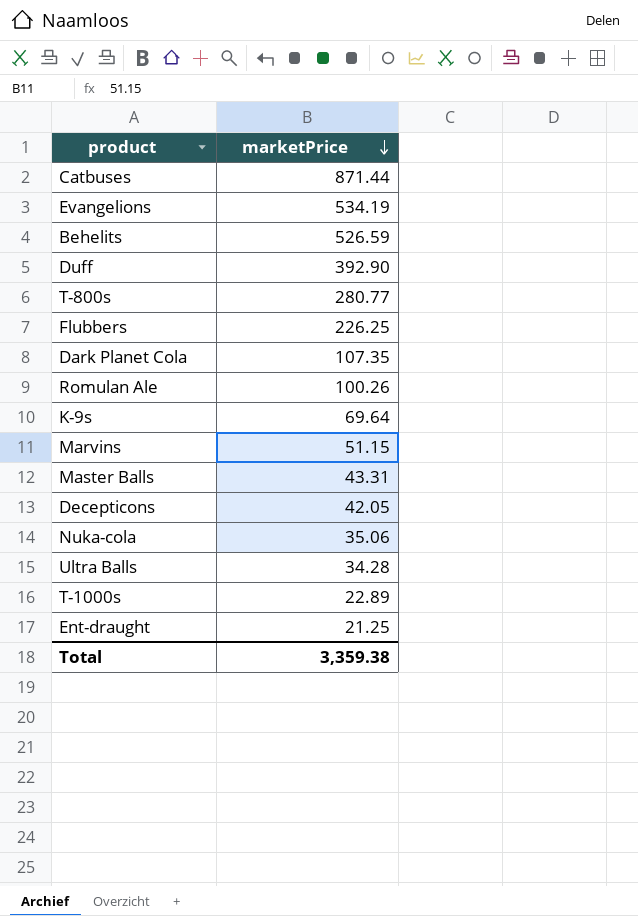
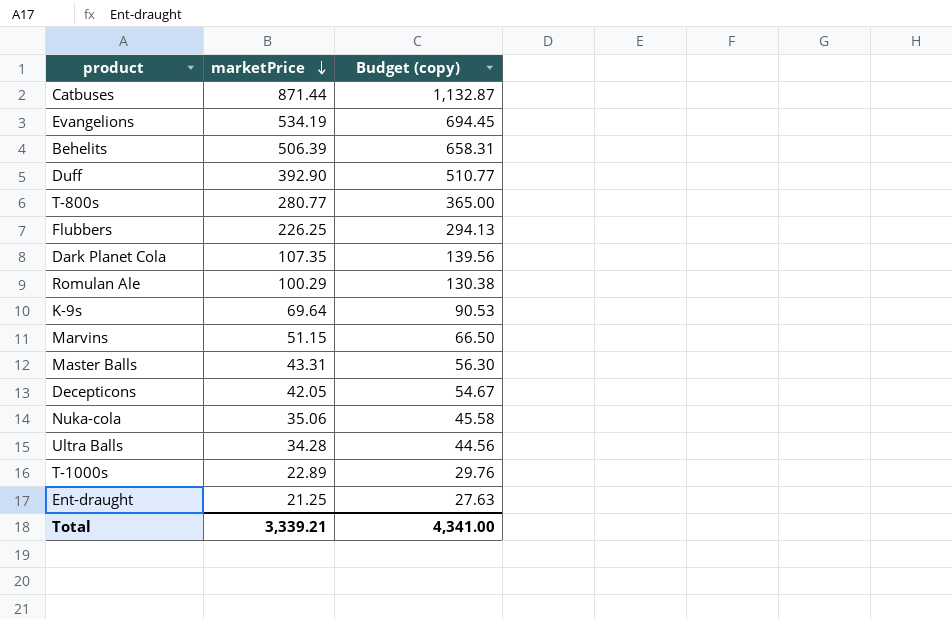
column Budget (copy) | formula: none -> [marketPrice] * 1.3
Behelits | marketPrice: 526.59 -> 506.39
Romulan Ale | marketPrice: 100.26 -> 100.29
Total | marketPrice: 3,359.38 -> 3,339.21

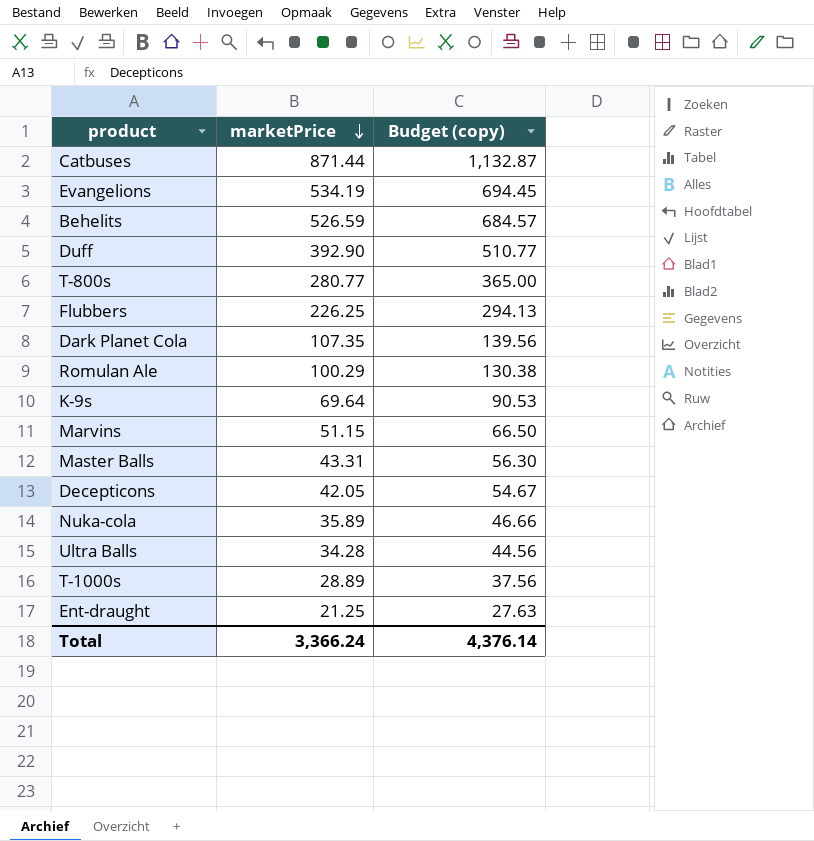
Behelits | marketPrice: 506.39 -> 526.59
Behelits | Budget (copy): 658.31 -> 684.57
Nuka-cola | marketPrice: 35.06 -> 35.89
Nuka-cola | Budget (copy): 45.58 -> 46.66
T-1000s | marketPrice: 22.89 -> 28.89
T-1000s | Budget (copy): 29.76 -> 37.56
Total | marketPrice: 3,339.21 -> 3,366.24
Total | Budget (copy): 4,341.00 -> 4,376.14

